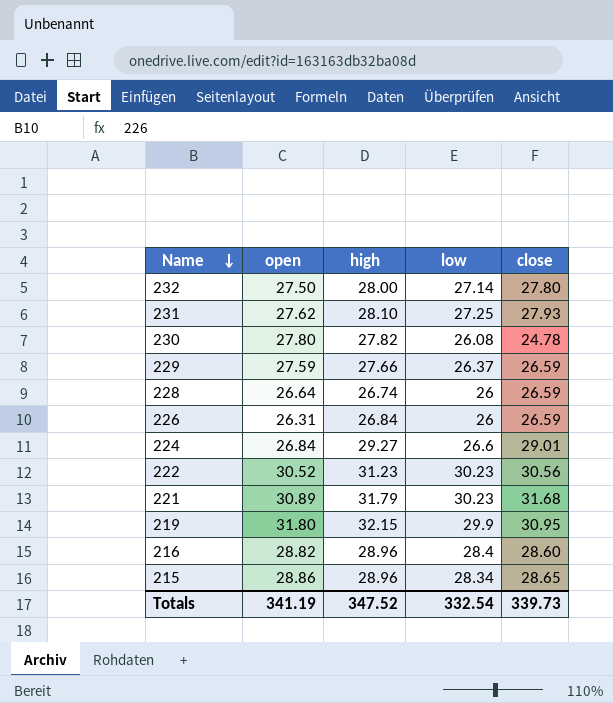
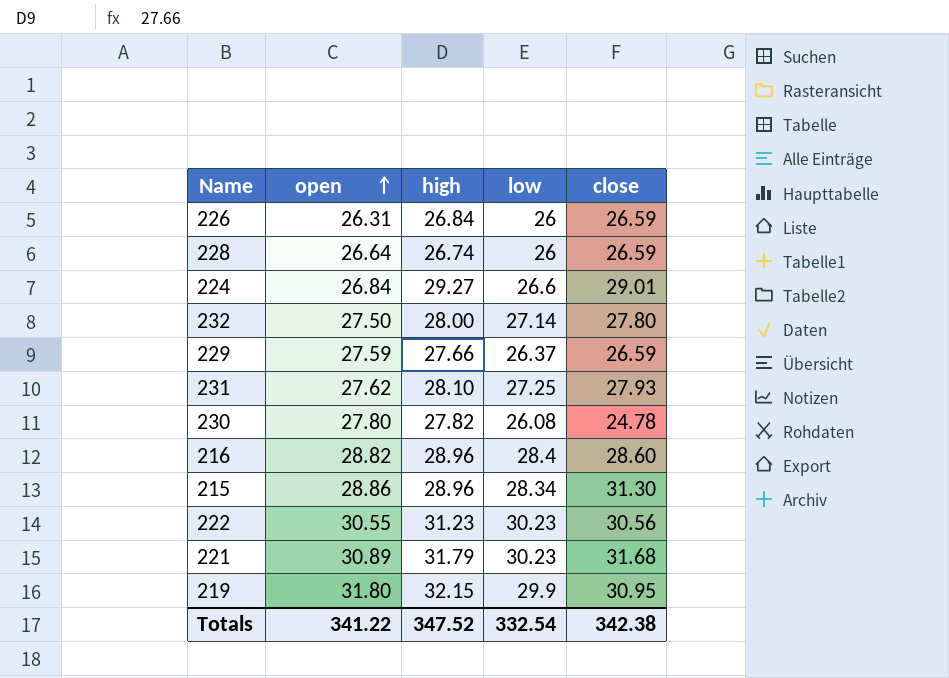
row order: Name descending -> open ascending
215 | close: 28.65 -> 31.30
222 | open: 30.52 -> 30.55
Totals | open: 341.19 -> 341.22
Totals | close: 339.73 -> 342.38

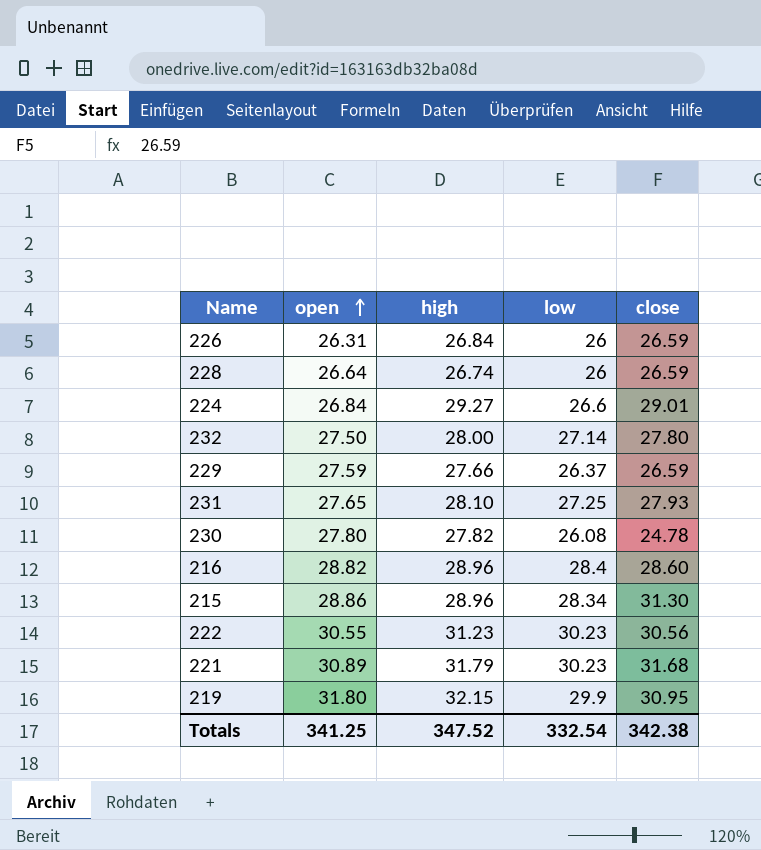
231 | open: 27.62 -> 27.65
Totals | open: 341.22 -> 341.25

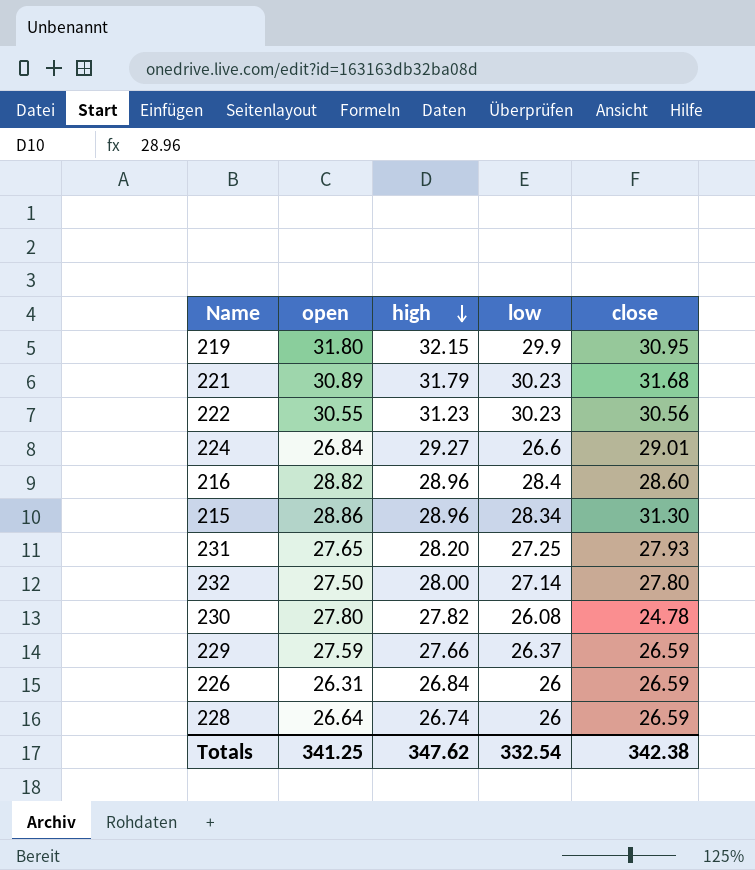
row order: open ascending -> high descending
231 | high: 28.10 -> 28.20
Totals | high: 347.52 -> 347.62

